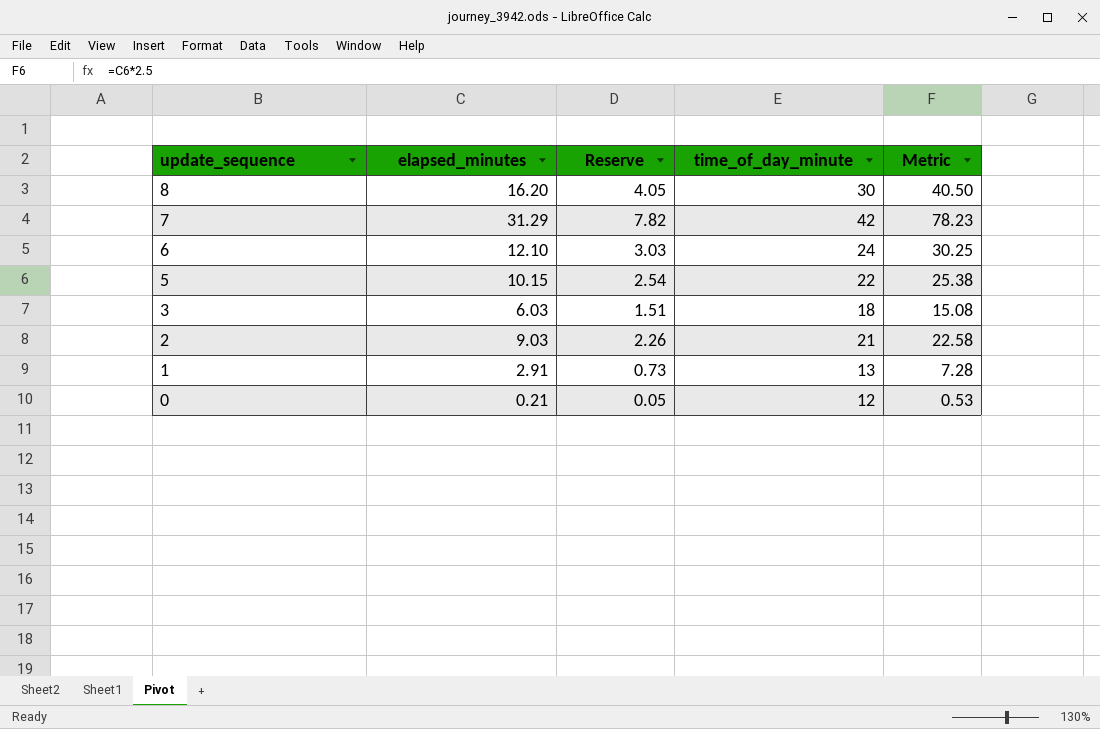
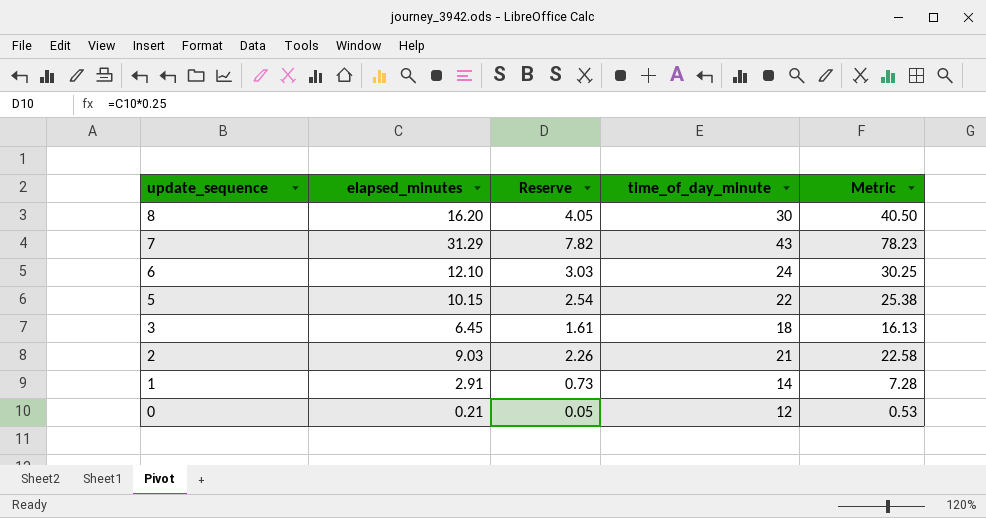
7 | time_of_day_minute: 42 -> 43
3 | elapsed_minutes: 6.03 -> 6.45
3 | Reserve: 1.51 -> 1.61
3 | Metric: 15.08 -> 16.13
1 | time_of_day_minute: 13 -> 14

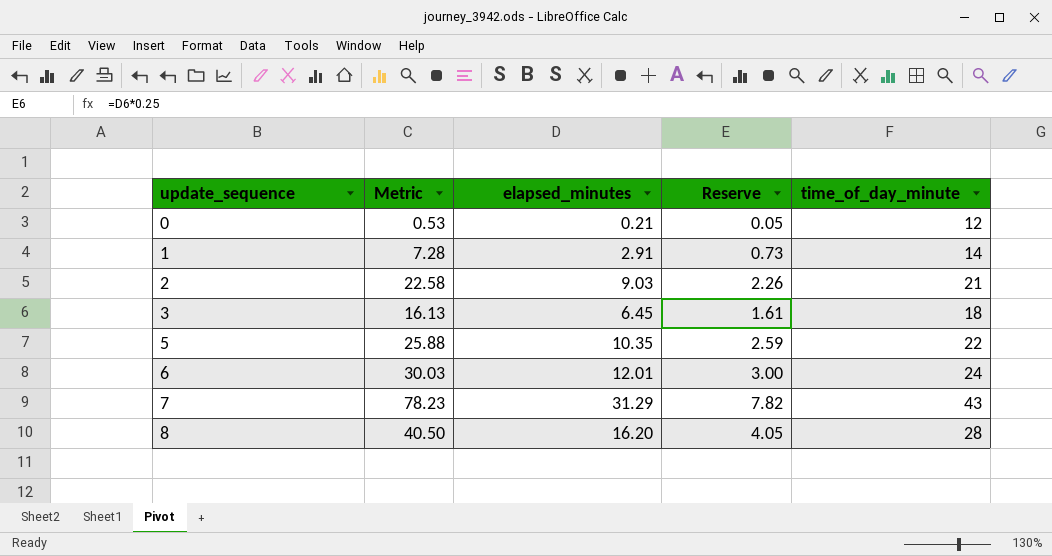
row order: update_sequence descending -> update_sequence ascending
column Metric | position: 5 -> 2
5 | Metric: 25.38 -> 25.88
5 | elapsed_minutes: 10.15 -> 10.35
5 | Reserve: 2.54 -> 2.59
6 | Metric: 30.25 -> 30.03
6 | elapsed_minutes: 12.10 -> 12.01
6 | Reserve: 3.03 -> 3.00
8 | time_of_day_minute: 30 -> 28

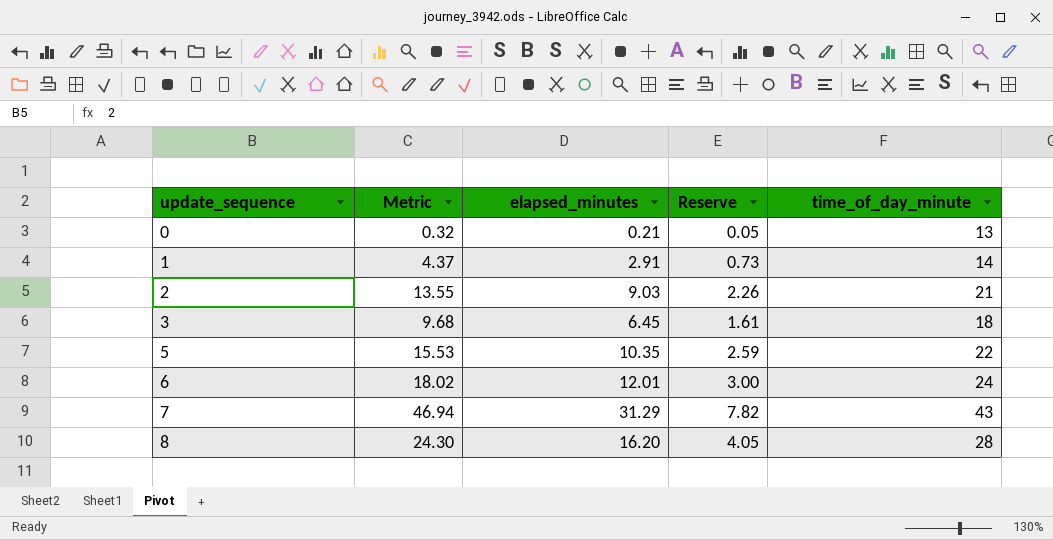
column Metric | formula: [elapsed_minutes] * 2.5 -> [elapsed_minutes] * 1.5
0 | time_of_day_minute: 12 -> 13

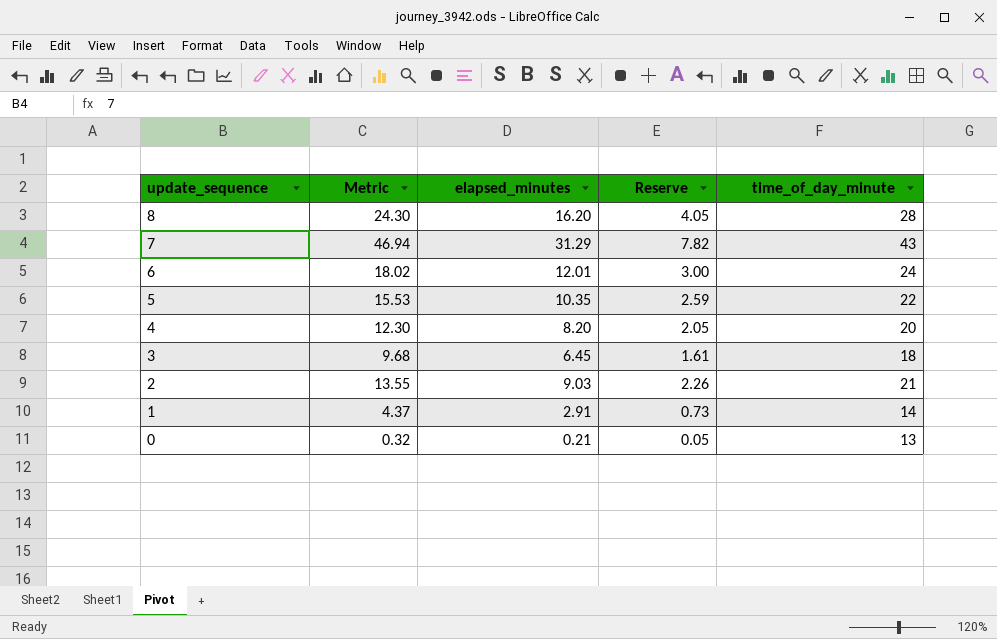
row order: update_sequence ascending -> update_sequence descending
row 4: none -> 12.30 | 8.20 | 2.05 | 20

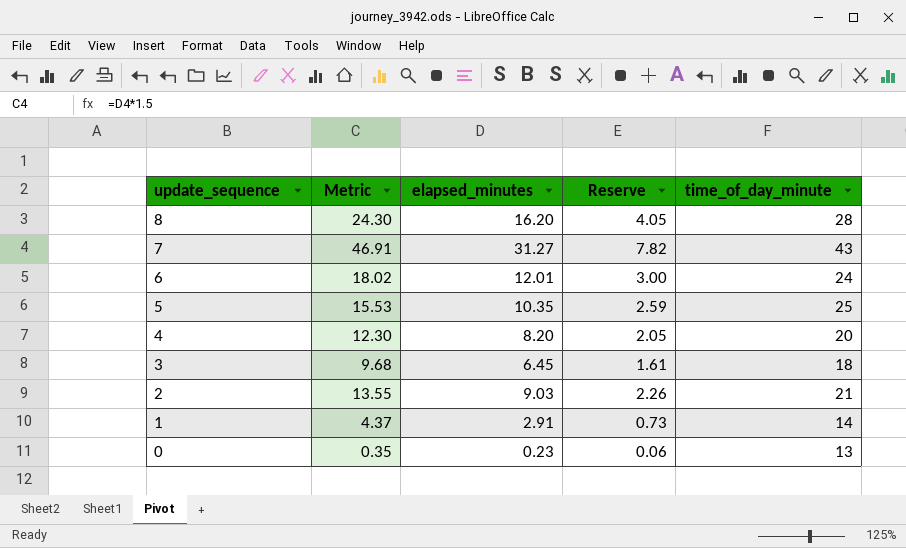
7 | Metric: 46.94 -> 46.91
7 | elapsed_minutes: 31.29 -> 31.27
5 | time_of_day_minute: 22 -> 25
0 | Metric: 0.32 -> 0.35
0 | elapsed_minutes: 0.21 -> 0.23
0 | Reserve: 0.05 -> 0.06

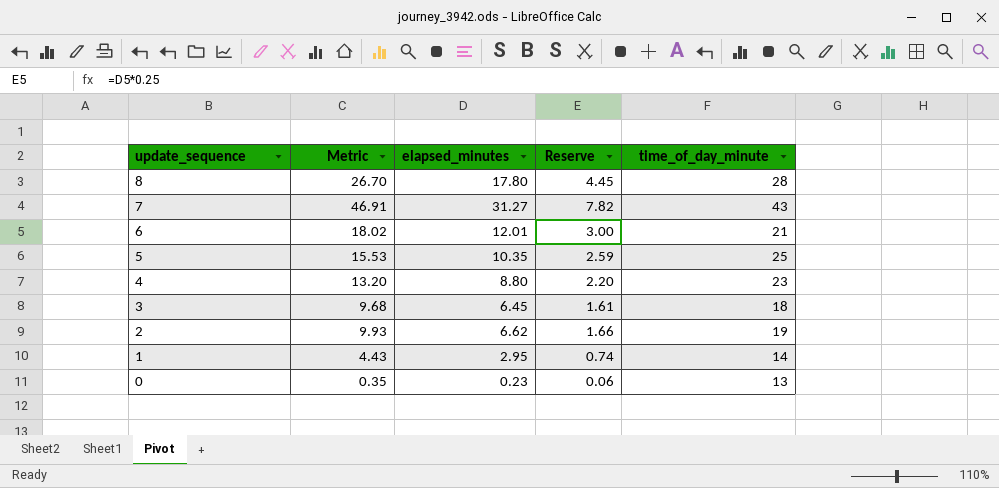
8 | Metric: 24.30 -> 26.70
8 | elapsed_minutes: 16.20 -> 17.80
8 | Reserve: 4.05 -> 4.45
6 | time_of_day_minute: 24 -> 21
4 | Metric: 12.30 -> 13.20
4 | elapsed_minutes: 8.20 -> 8.80
4 | Reserve: 2.05 -> 2.20
4 | time_of_day_minute: 20 -> 23
2 | Metric: 13.55 -> 9.93
2 | elapsed_minutes: 9.03 -> 6.62
2 | Reserve: 2.26 -> 1.66
2 | time_of_day_minute: 21 -> 19
1 | Metric: 4.37 -> 4.43
1 | elapsed_minutes: 2.91 -> 2.95
1 | Reserve: 0.73 -> 0.74

